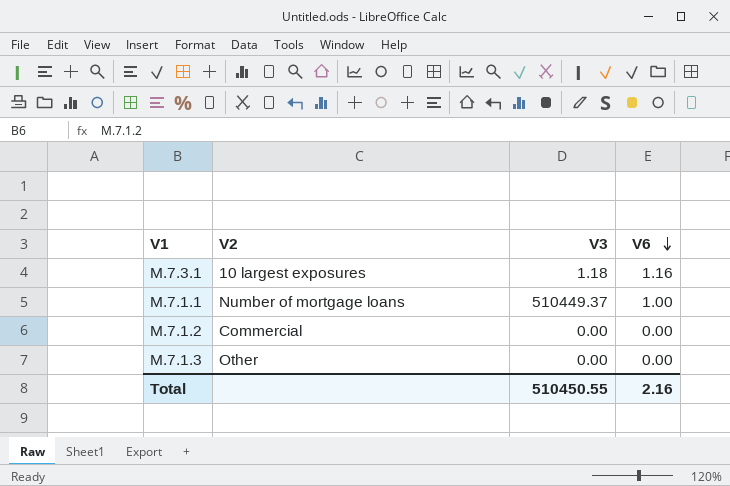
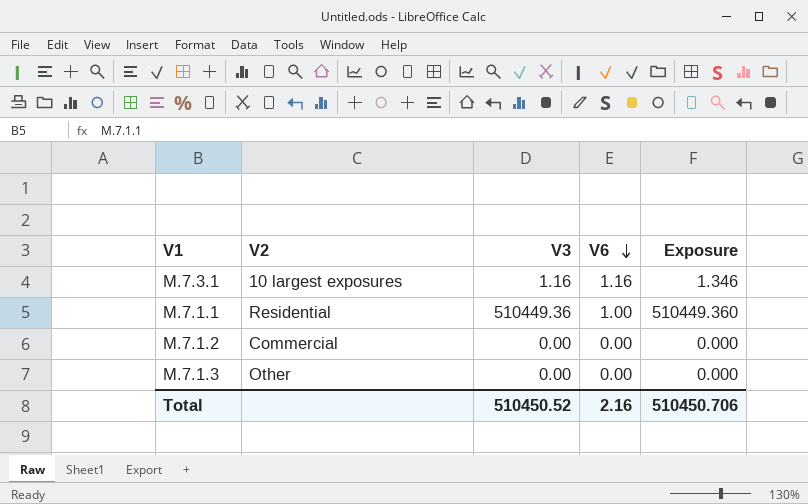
column Exposure | formula: none -> [V3] * [V6]
M.7.3.1 | V3: 1.18 -> 1.16
M.7.1.1 | V2: Number of mortgage loans -> Residential
M.7.1.1 | V3: 510449.37 -> 510449.36
Total | V3: 510450.55 -> 510450.52

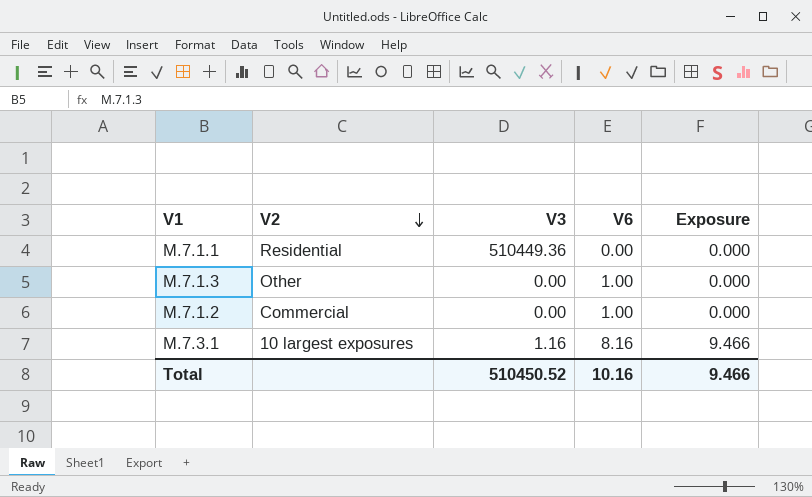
row order: V6 descending -> V2 descending
M.7.1.1 | V6: 1.00 -> 0.00
M.7.1.1 | Exposure: 510449.360 -> 0.000
M.7.1.3 | V6: 0.00 -> 1.00
M.7.1.2 | V6: 0.00 -> 1.00
M.7.3.1 | V6: 1.16 -> 8.16
M.7.3.1 | Exposure: 1.346 -> 9.466
Total | V6: 2.16 -> 10.16
Total | Exposure: 510450.706 -> 9.466

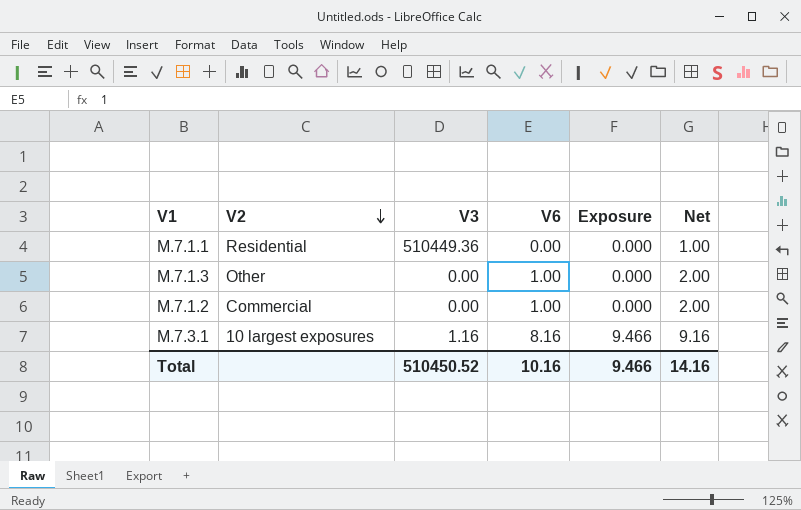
column Net | formula: none -> [V6] + 1

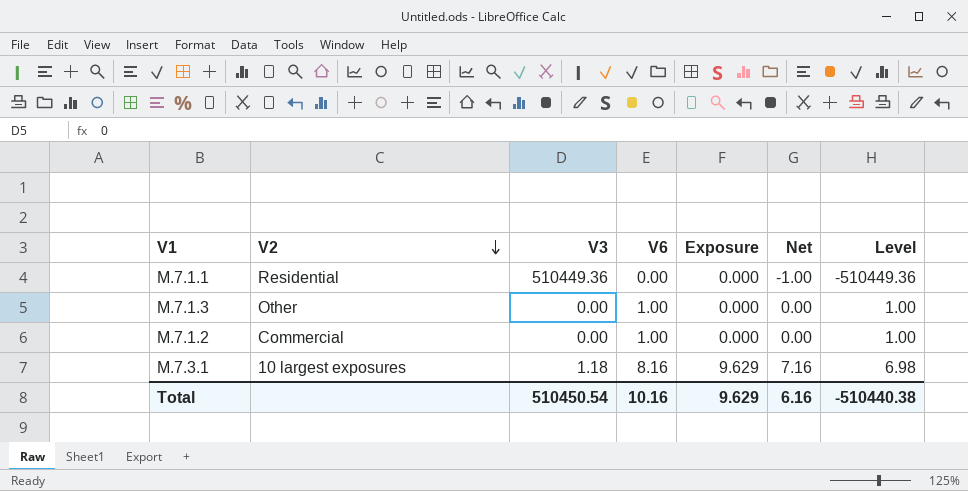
column Net | formula: [V6] + 1 -> [V6] - 1
column Level | formula: none -> [V6] - [V3]
M.7.3.1 | V3: 1.16 -> 1.18
M.7.3.1 | Exposure: 9.466 -> 9.629
Total | V3: 510450.52 -> 510450.54
Total | Exposure: 9.466 -> 9.629
Total | Net: 14.16 -> 6.16

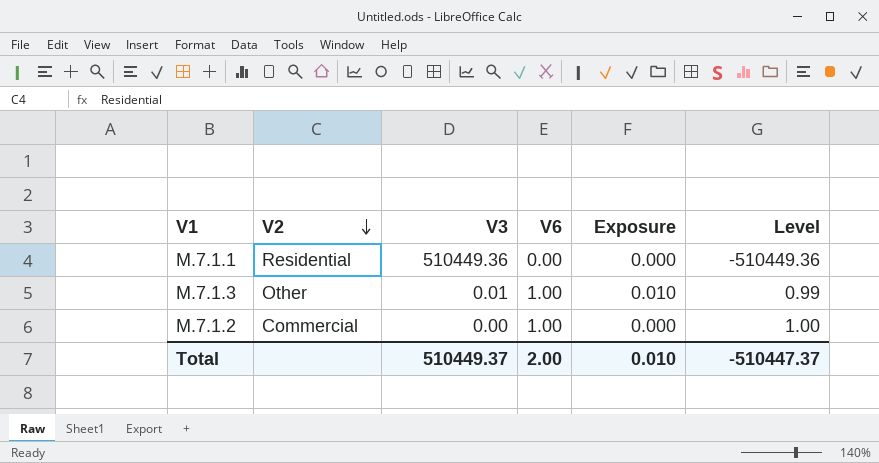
column Net | formula: [V6] - 1 -> none
row M.7.3.1: 10 largest exposures | 1.18 | 8.16 | 9.629 | 7.16 | 6.98 -> none
M.7.1.3 | V3: 0.00 -> 0.01
M.7.1.3 | Exposure: 0.000 -> 0.010
M.7.1.3 | Level: 1.00 -> 0.99
Total | V3: 510450.54 -> 510449.37
Total | V6: 10.16 -> 2.00
Total | Exposure: 9.629 -> 0.010
Total | Level: -510440.38 -> -510447.37

